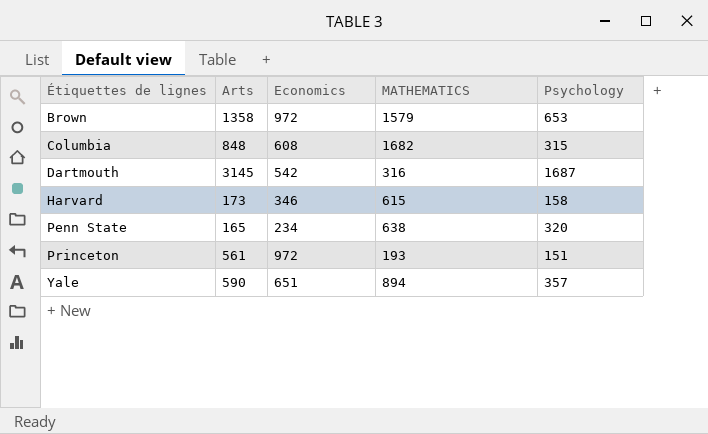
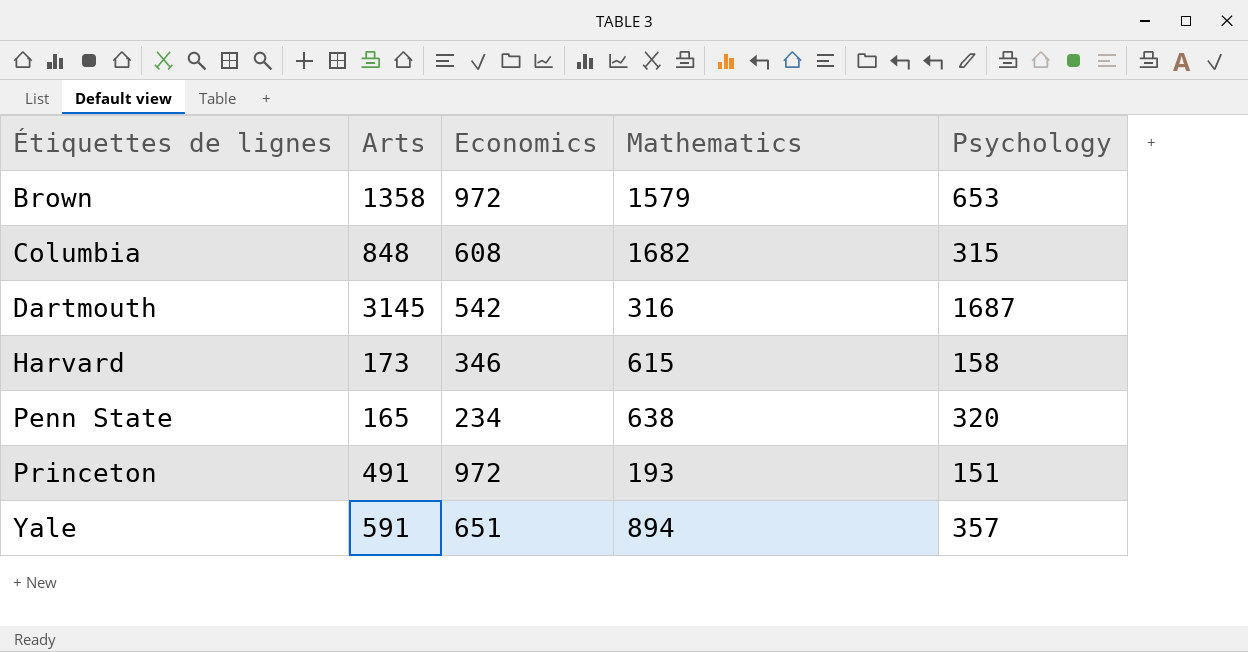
column name: MATHEMATICS -> Mathematics
Princeton | Arts: 561 -> 491
Yale | Arts: 590 -> 591

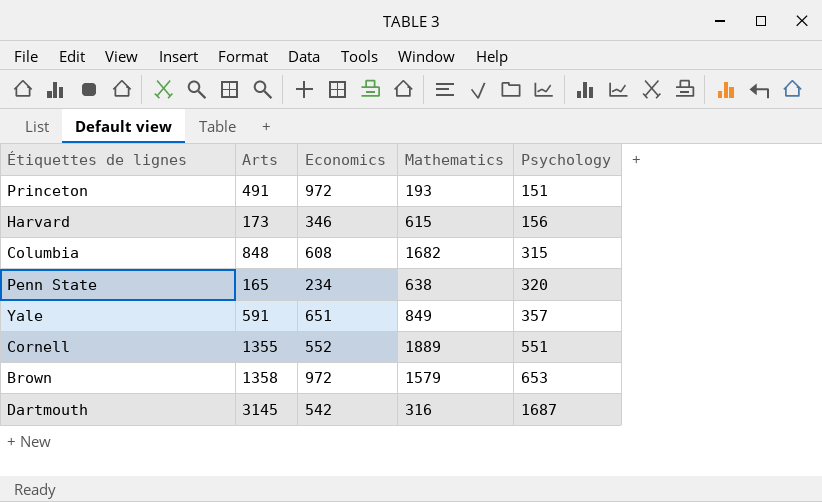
row order: Étiquettes de lignes ascending -> Psychology ascending
Harvard | Psychology: 158 -> 156
Yale | Mathematics: 894 -> 849
row Cornell: none -> 1355 | 552 | 1889 | 551

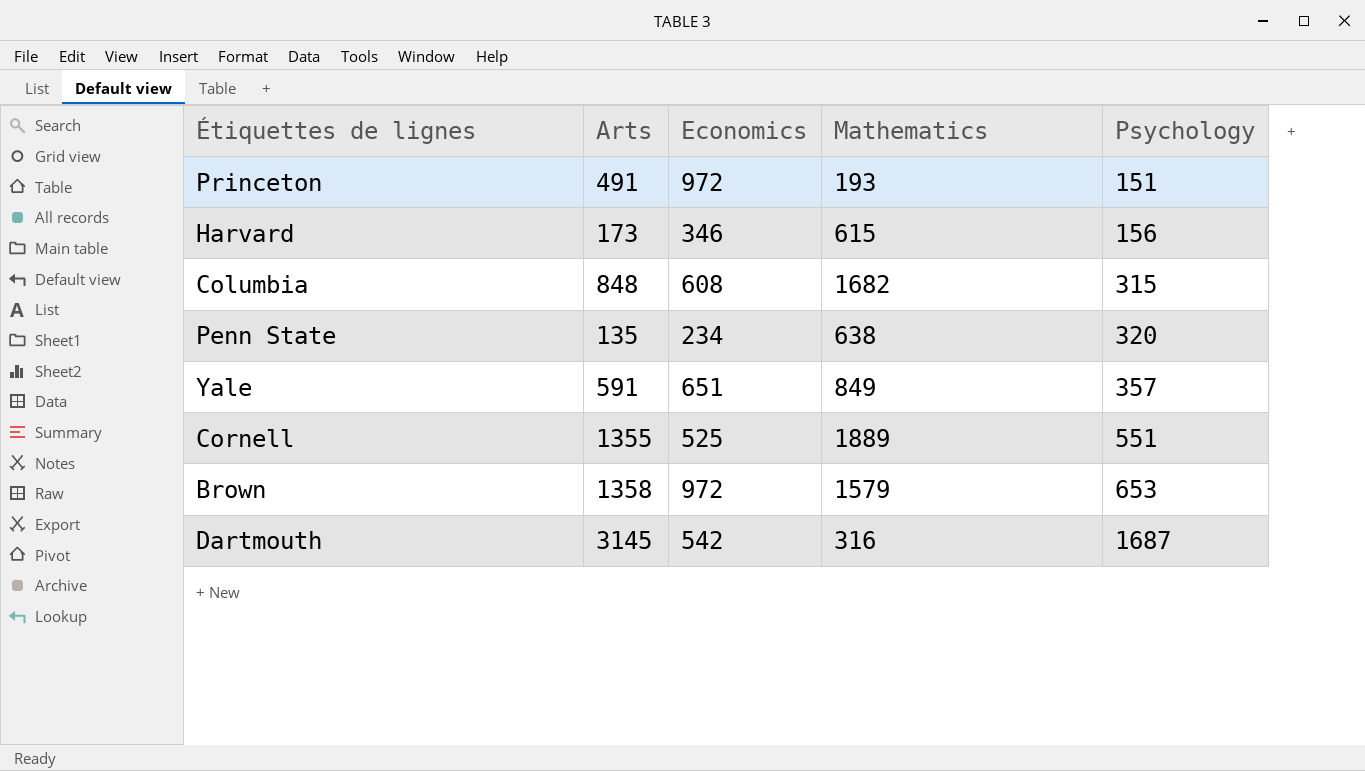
Penn State | Arts: 165 -> 135
Cornell | Economics: 552 -> 525

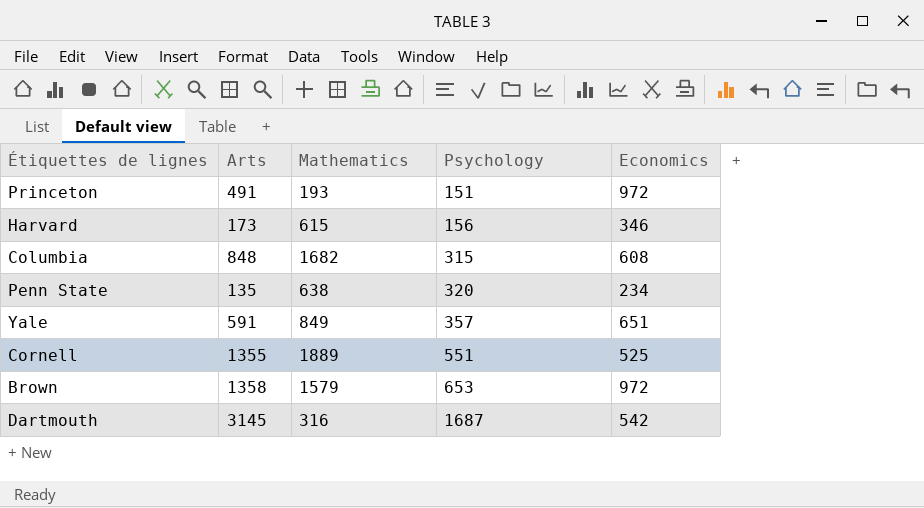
column Economics | position: 3 -> 5

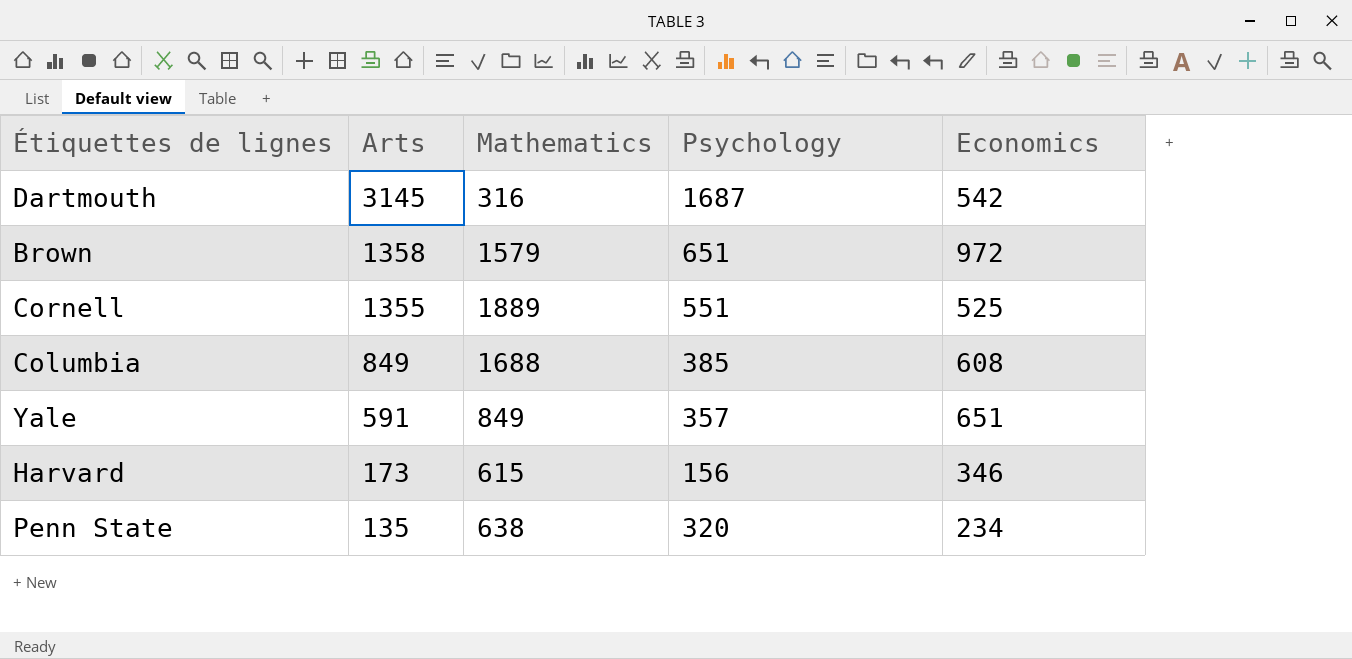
row order: Psychology ascending -> Arts descending
row Princeton: 491 | 193 | 151 | 972 -> none
Brown | Psychology: 653 -> 651
Columbia | Arts: 848 -> 849
Columbia | Mathematics: 1682 -> 1688
Columbia | Psychology: 315 -> 385

